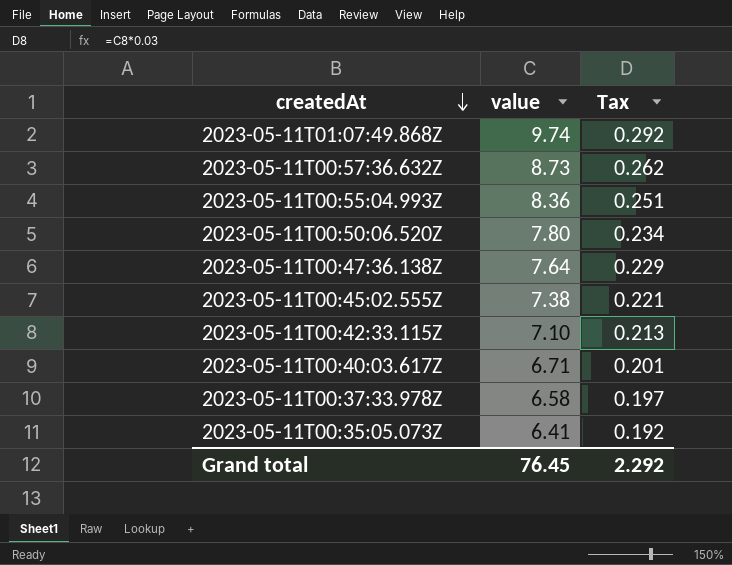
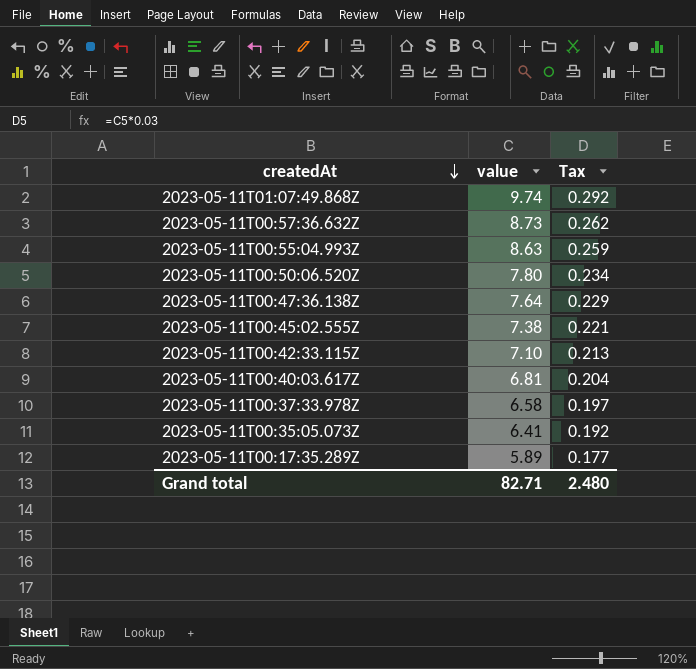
2023-05-11T00:55:04.993Z | value: 8.36 -> 8.63
2023-05-11T00:55:04.993Z | Tax: 0.251 -> 0.259
2023-05-11T00:40:03.617Z | value: 6.71 -> 6.81
2023-05-11T00:40:03.617Z | Tax: 0.201 -> 0.204
row 2023-05-11T00:17:35.289Z: none -> 5.89 | 0.177
Grand total | value: 76.45 -> 82.71
Grand total | Tax: 2.292 -> 2.480

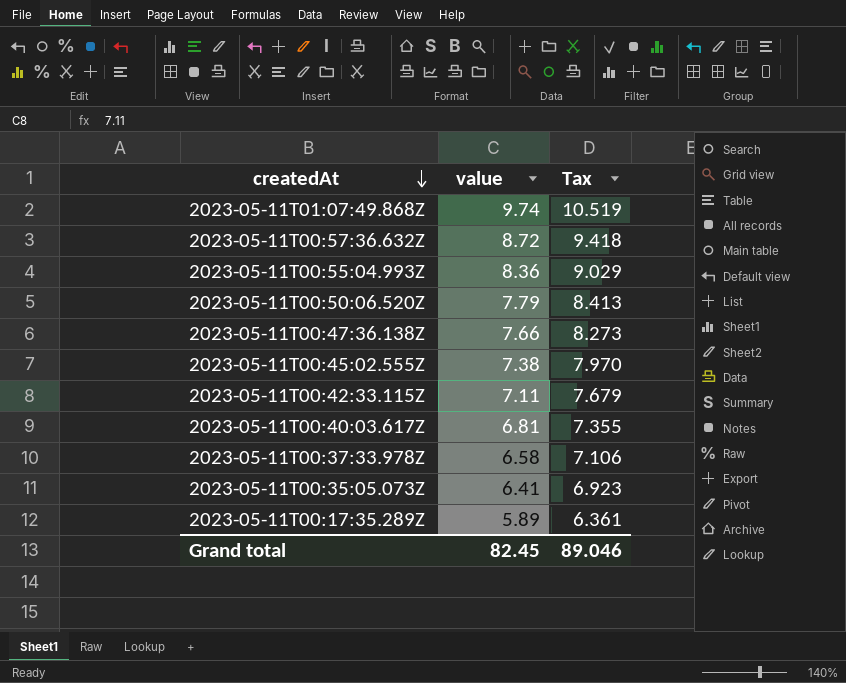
column Tax | formula: [value] * 0.03 -> [value] * 1.08
2023-05-11T00:57:36.632Z | value: 8.73 -> 8.72
2023-05-11T00:55:04.993Z | value: 8.63 -> 8.36
2023-05-11T00:50:06.520Z | value: 7.80 -> 7.79
2023-05-11T00:47:36.138Z | value: 7.64 -> 7.66
2023-05-11T00:42:33.115Z | value: 7.10 -> 7.11
Grand total | value: 82.71 -> 82.45
Grand total | Tax: 2.480 -> 89.046

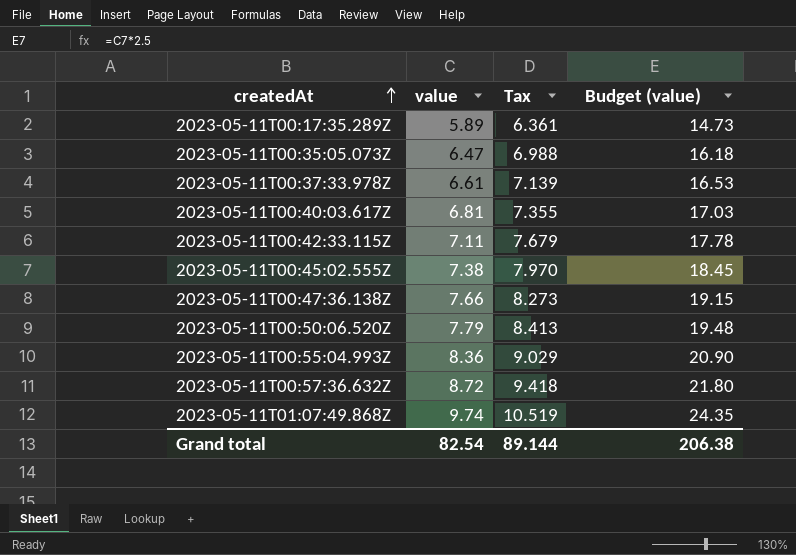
row order: createdAt descending -> createdAt ascending
column Budget (value) | formula: none -> [value] * 2.5
2023-05-11T00:35:05.073Z | value: 6.41 -> 6.47
2023-05-11T00:35:05.073Z | Tax: 6.923 -> 6.988
2023-05-11T00:37:33.978Z | value: 6.58 -> 6.61
2023-05-11T00:37:33.978Z | Tax: 7.106 -> 7.139
Grand total | value: 82.45 -> 82.54
Grand total | Tax: 89.046 -> 89.144

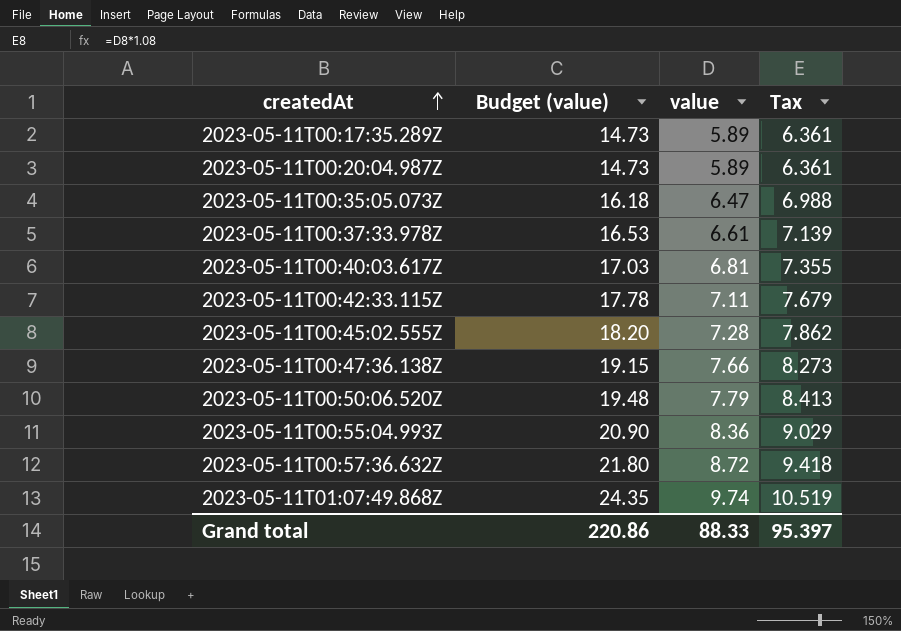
column Budget (value) | position: 4 -> 2
row 2023-05-11T00:20:04.987Z: none -> 14.73 | 5.89 | 6.361
2023-05-11T00:45:02.555Z | Budget (value): 18.45 -> 18.20
2023-05-11T00:45:02.555Z | value: 7.38 -> 7.28
2023-05-11T00:45:02.555Z | Tax: 7.970 -> 7.862
Grand total | Budget (value): 206.38 -> 220.86
Grand total | value: 82.54 -> 88.33
Grand total | Tax: 89.144 -> 95.397

